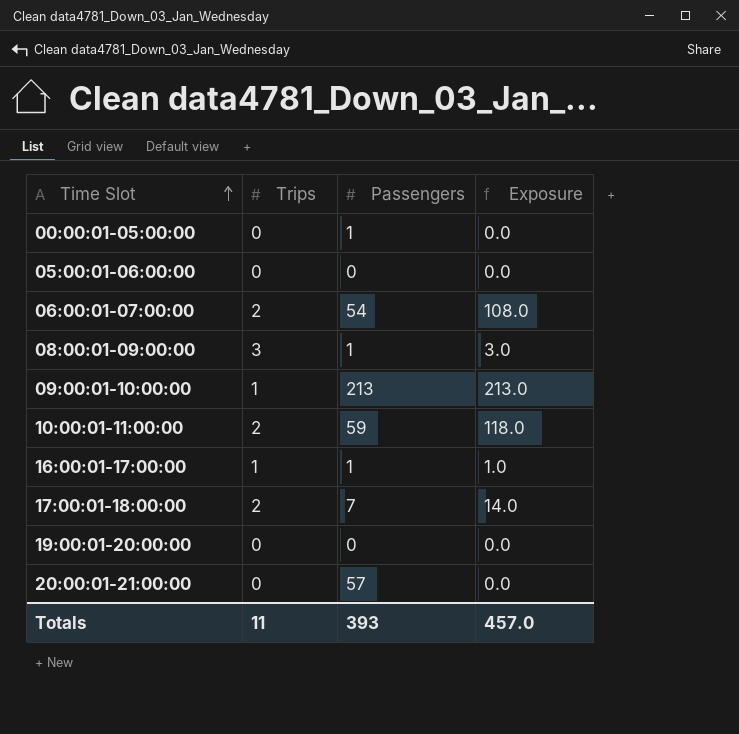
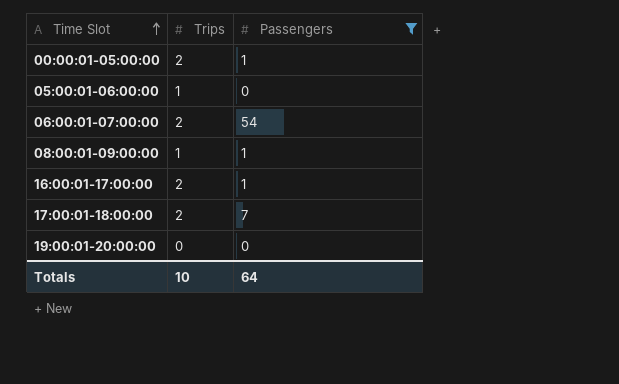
filter: none -> Passengers <= 54
column Exposure | formula: [Trips] * [Passengers] -> none
00:00:01-05:00:00 | Trips: 0 -> 2
05:00:01-06:00:00 | Trips: 0 -> 1
08:00:01-09:00:00 | Trips: 3 -> 1
16:00:01-17:00:00 | Trips: 1 -> 2
Totals | Trips: 11 -> 10
Totals | Passengers: 393 -> 64

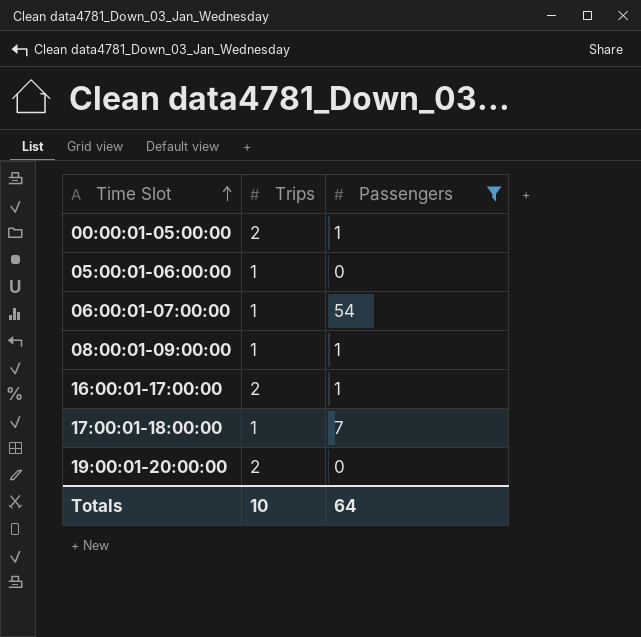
06:00:01-07:00:00 | Trips: 2 -> 1
17:00:01-18:00:00 | Trips: 2 -> 1
19:00:01-20:00:00 | Trips: 0 -> 2

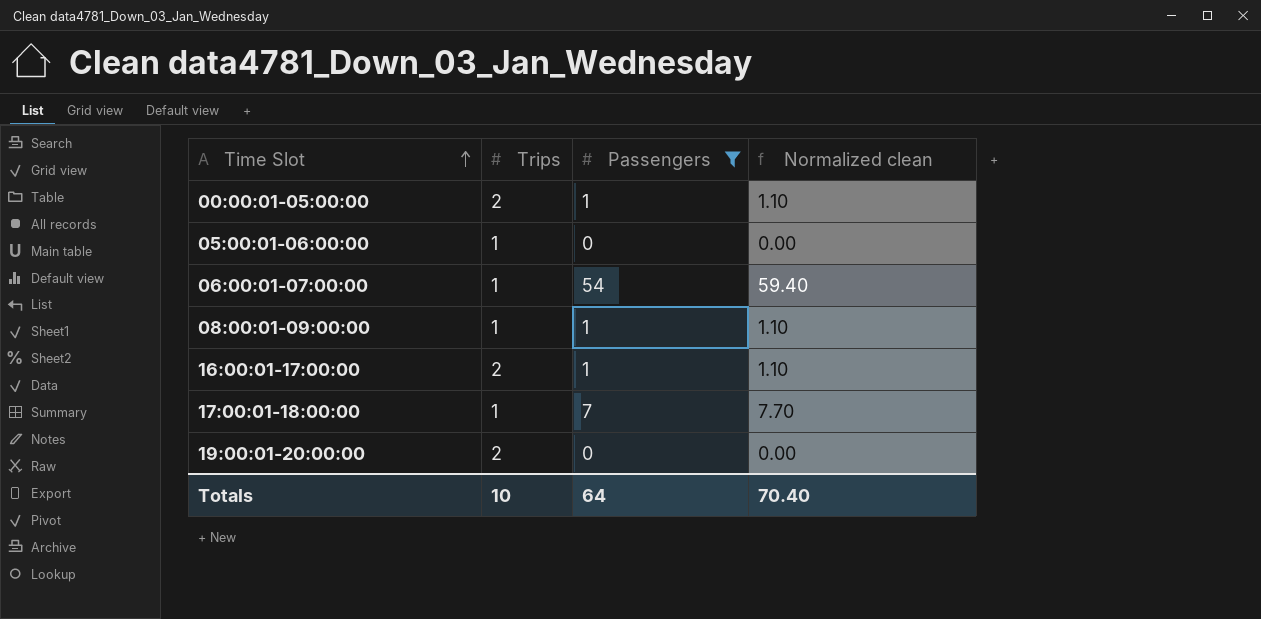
column Normalized clean | formula: none -> [Passengers] * 1.1

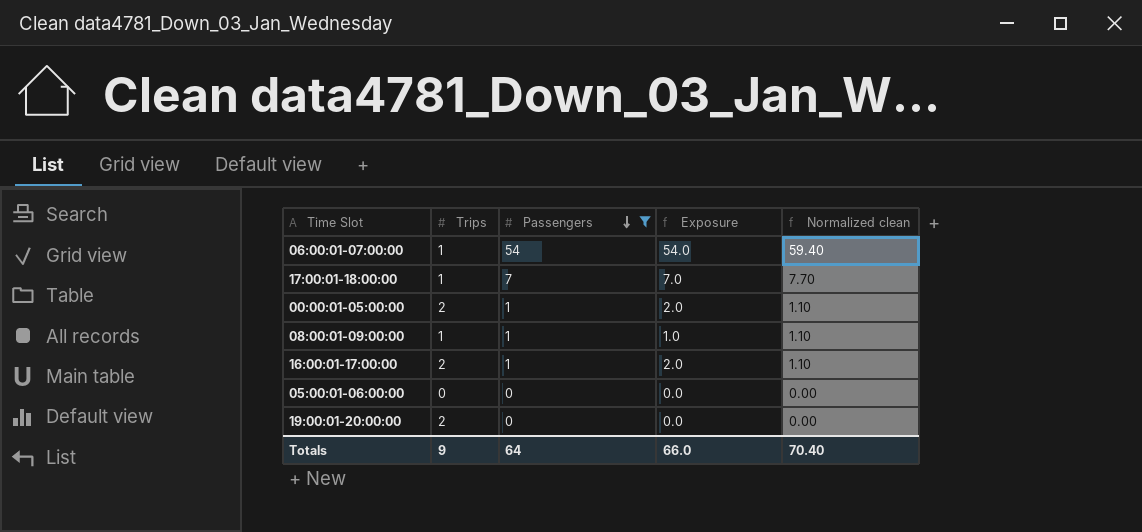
row order: Time Slot ascending -> Passengers descending
column Exposure | formula: none -> [Trips] * [Passengers]
05:00:01-06:00:00 | Trips: 1 -> 0
Totals | Trips: 10 -> 9

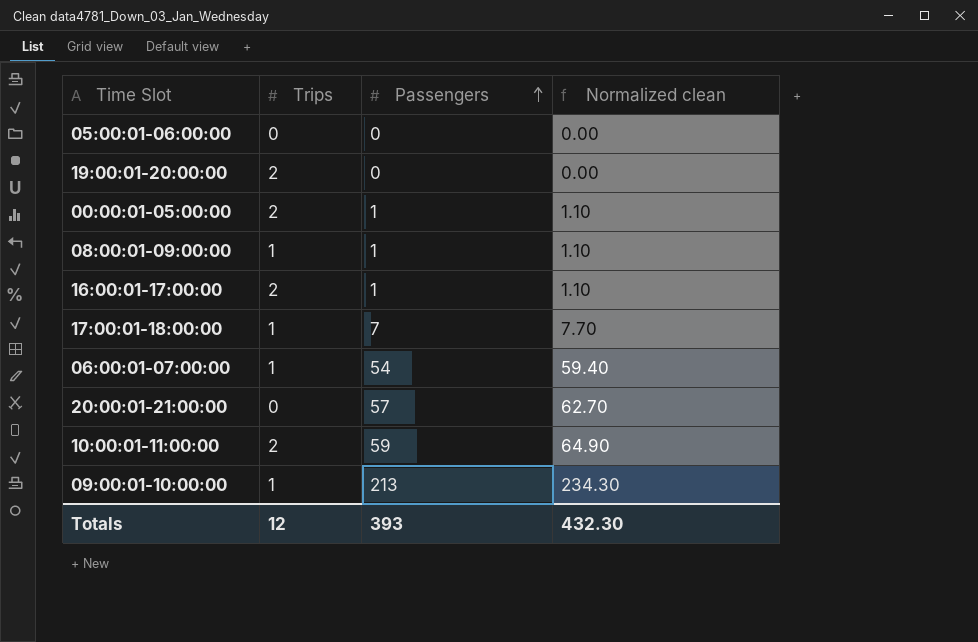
filter: Passengers <= 54 -> none
row order: Passengers descending -> Passengers ascending
column Exposure | formula: [Trips] * [Passengers] -> none
Totals | Trips: 9 -> 12
Totals | Passengers: 64 -> 393
Totals | Normalized clean: 70.40 -> 432.30

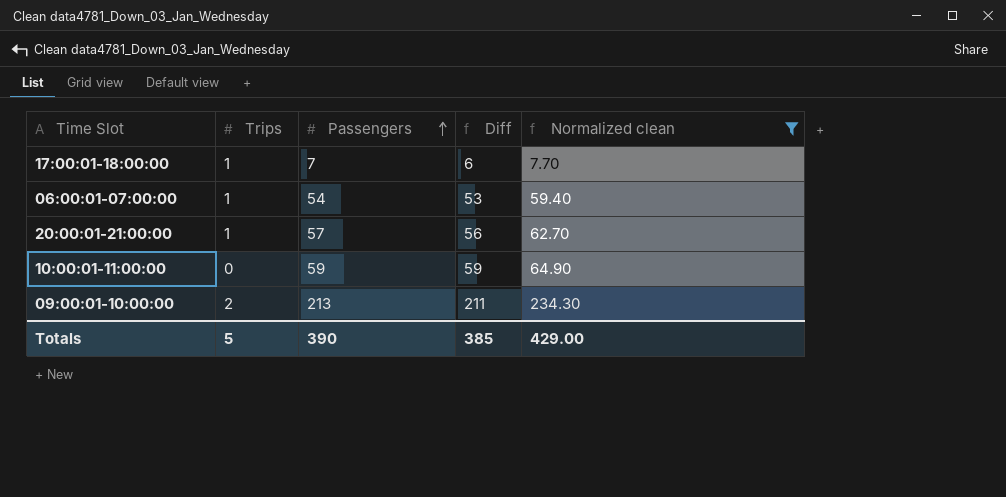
filter: none -> Normalized clean >= 7.70
column Diff | formula: none -> [Passengers] - [Trips]
20:00:01-21:00:00 | Trips: 0 -> 1
10:00:01-11:00:00 | Trips: 2 -> 0
09:00:01-10:00:00 | Trips: 1 -> 2
Totals | Trips: 12 -> 5
Totals | Passengers: 393 -> 390
Totals | Normalized clean: 432.30 -> 429.00

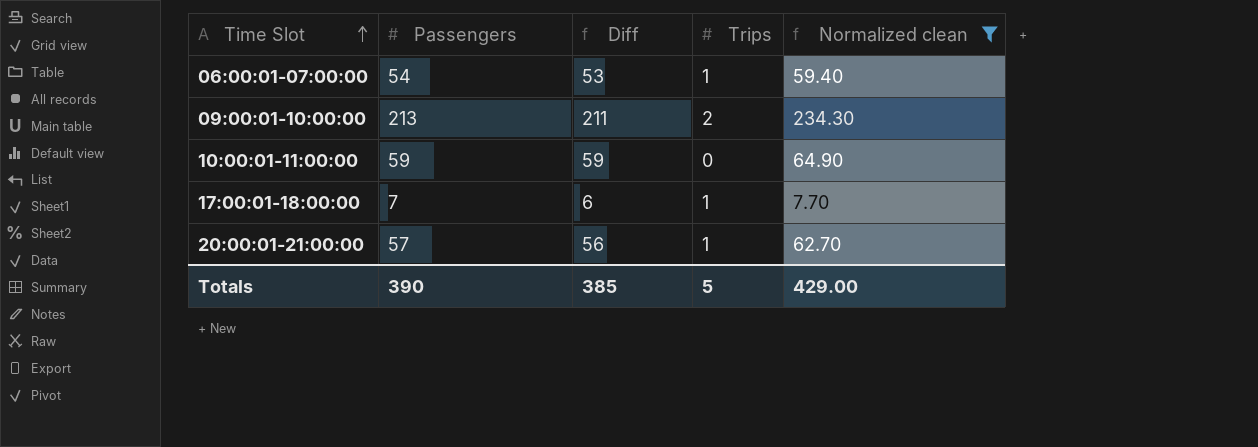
row order: Passengers ascending -> Time Slot ascending
column Trips | position: 2 -> 4

